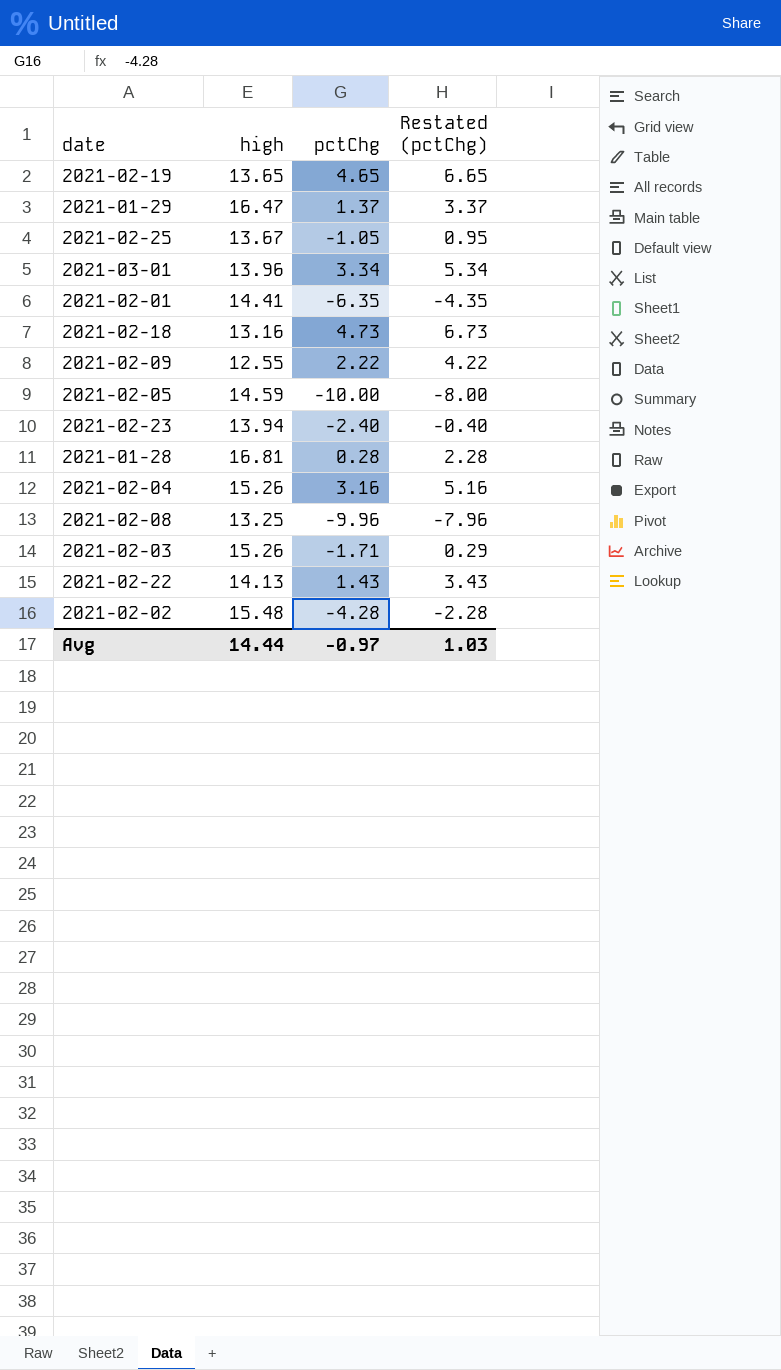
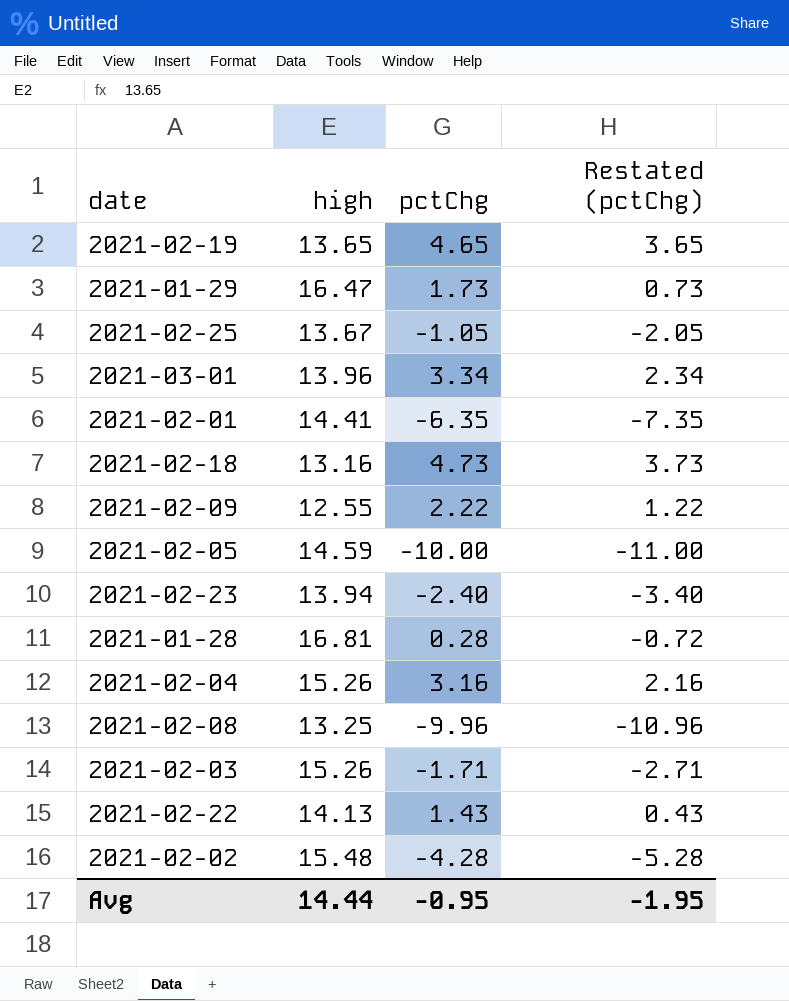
column Restated (pctChg) | formula: [pctChg] + 2 -> [pctChg] - 1
2021-01-29 | pctChg: 1.37 -> 1.73
Avg | pctChg: -0.97 -> -0.95
Avg | Restated (pctChg): 1.03 -> -1.95

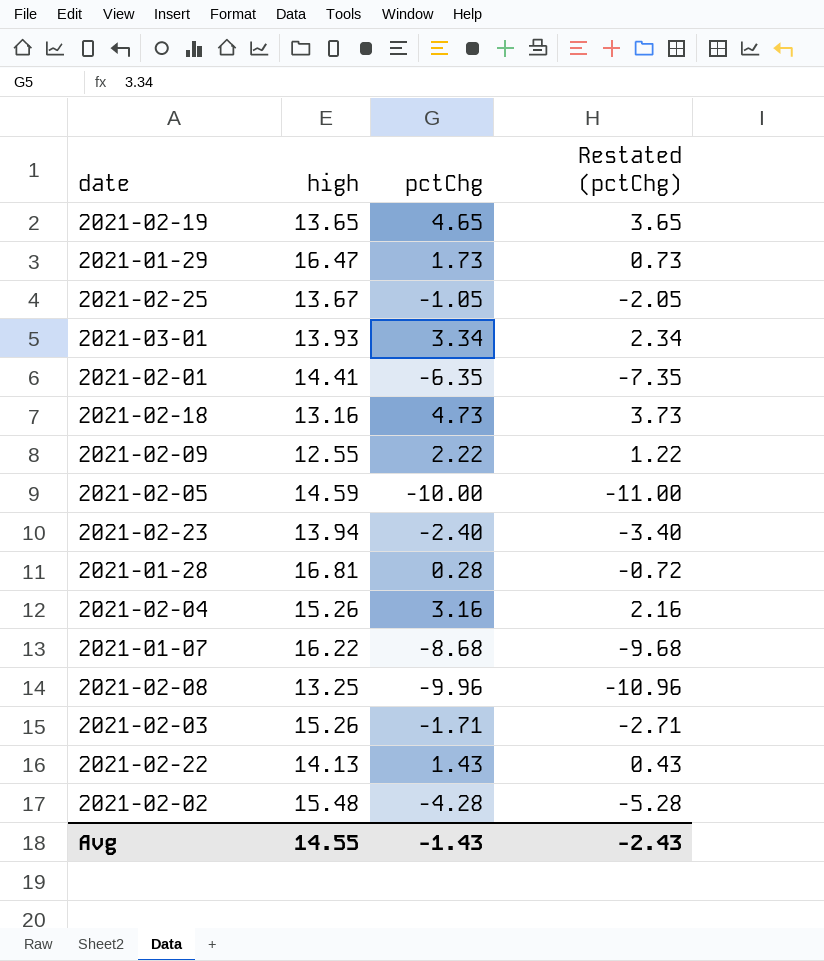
2021-03-01 | high: 13.96 -> 13.93
row 2021-01-07: none -> 16.22 | -8.68 | -9.68
Avg | high: 14.44 -> 14.55
Avg | pctChg: -0.95 -> -1.43
Avg | Restated (pctChg): -1.95 -> -2.43

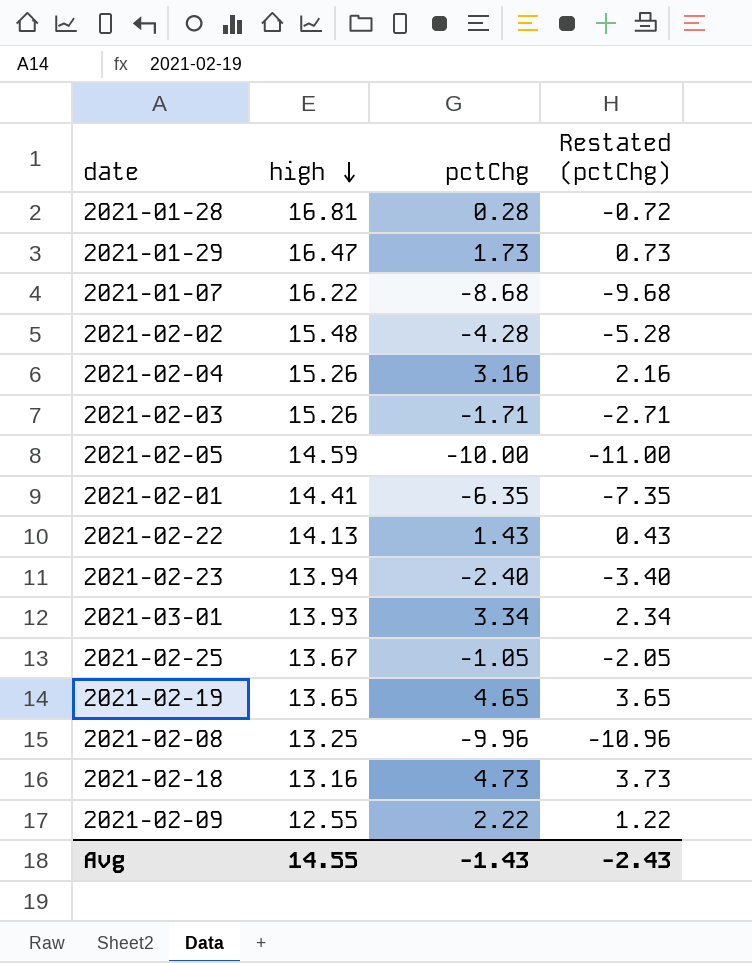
row order: none -> high descending

